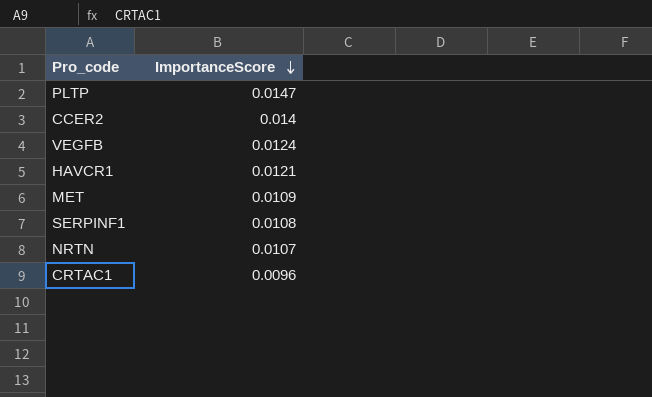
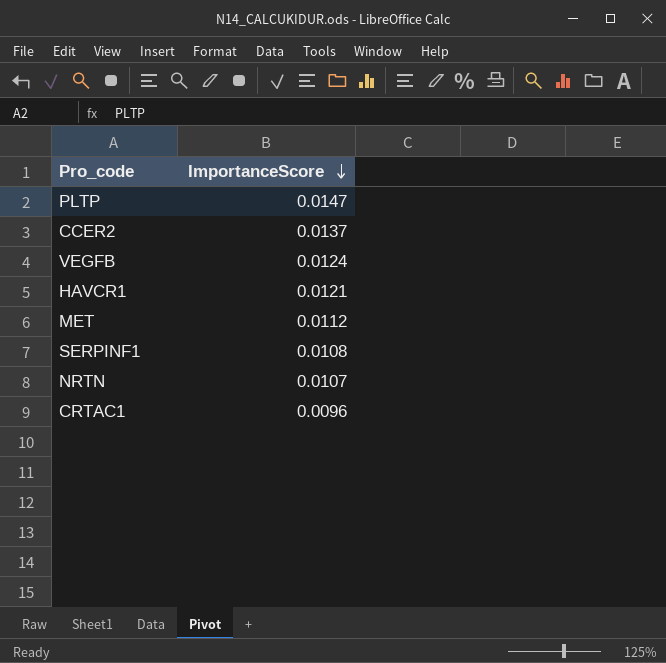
CCER2 | ImportanceScore: 0.014 -> 0.0137
MET | ImportanceScore: 0.0109 -> 0.0112

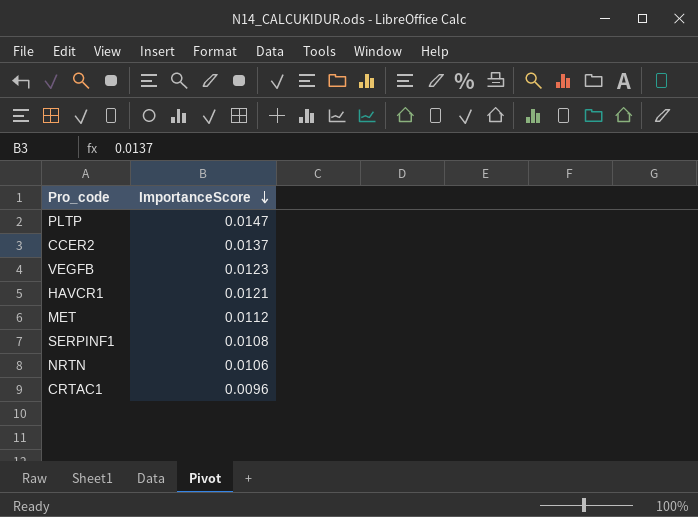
VEGFB | ImportanceScore: 0.0124 -> 0.0123
NRTN | ImportanceScore: 0.0107 -> 0.0106

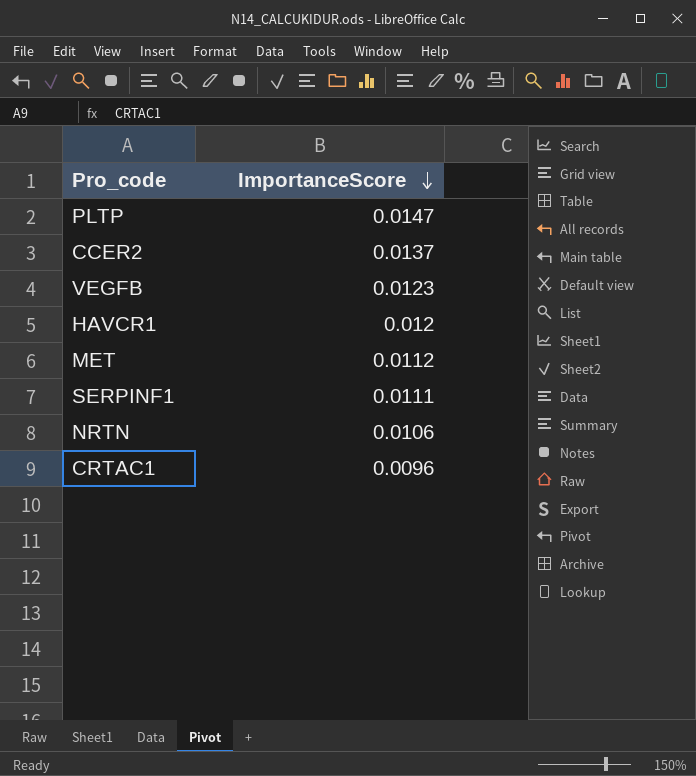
HAVCR1 | ImportanceScore: 0.0121 -> 0.012
SERPINF1 | ImportanceScore: 0.0108 -> 0.0111

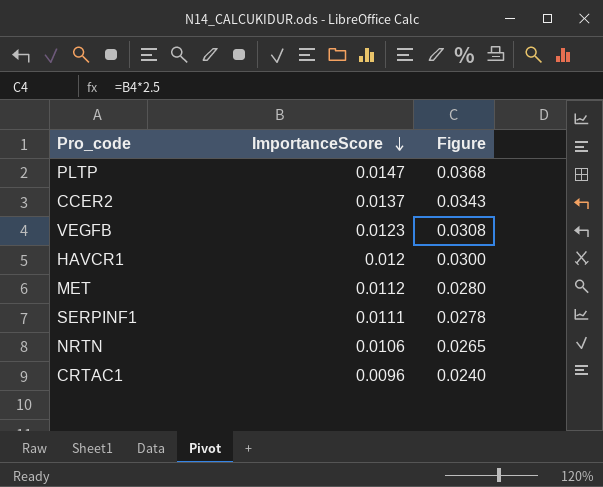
column Figure | formula: none -> [ImportanceScore] * 2.5

